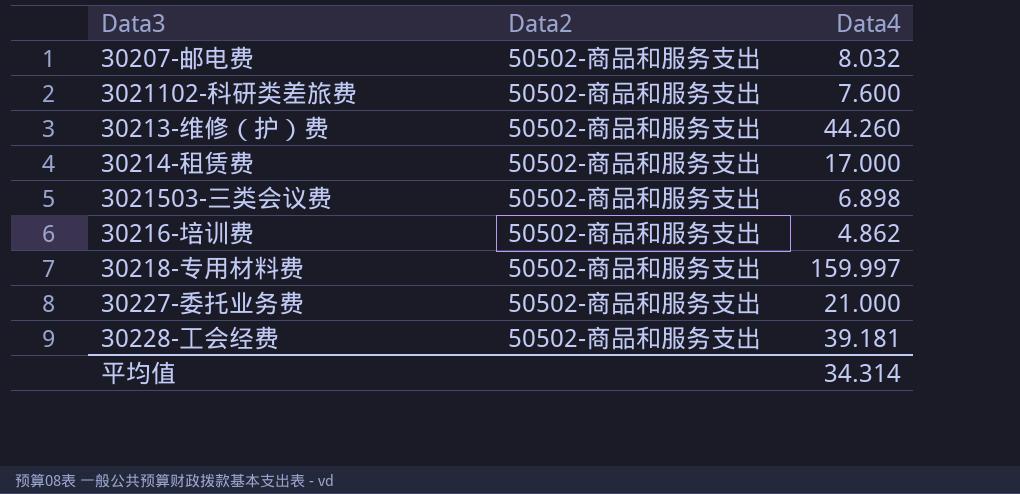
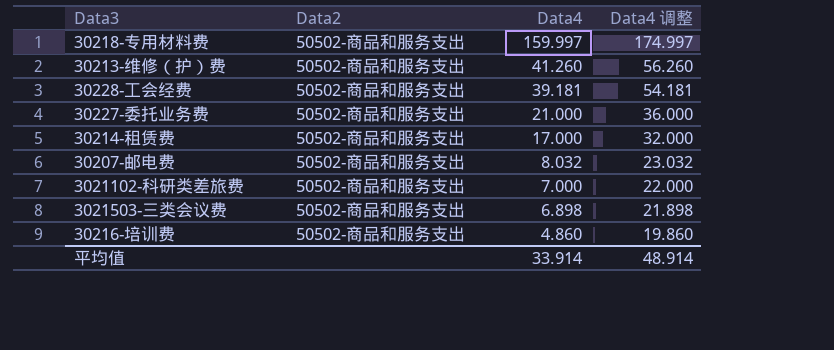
row order: none -> Data4 descending
column Data4 调整 | formula: none -> [Data4] + 15
30213-维修（护）费 | Data4: 44.260 -> 41.260
3021102-科研类差旅费 | Data4: 7.600 -> 7.000
30216-培训费 | Data4: 4.862 -> 4.860
平均值 | Data4: 34.314 -> 33.914

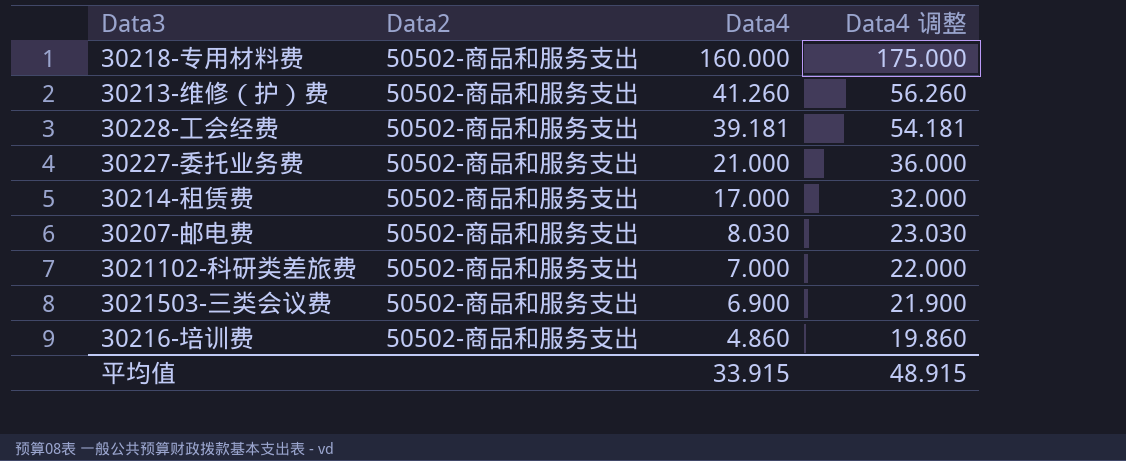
30218-专用材料费 | Data4: 159.997 -> 160.000
30218-专用材料费 | Data4 调整: 174.997 -> 175.000
30207-邮电费 | Data4: 8.032 -> 8.030
30207-邮电费 | Data4 调整: 23.032 -> 23.030
3021503-三类会议费 | Data4: 6.898 -> 6.900
3021503-三类会议费 | Data4 调整: 21.898 -> 21.900
平均值 | Data4: 33.914 -> 33.915
平均值 | Data4 调整: 48.914 -> 48.915

